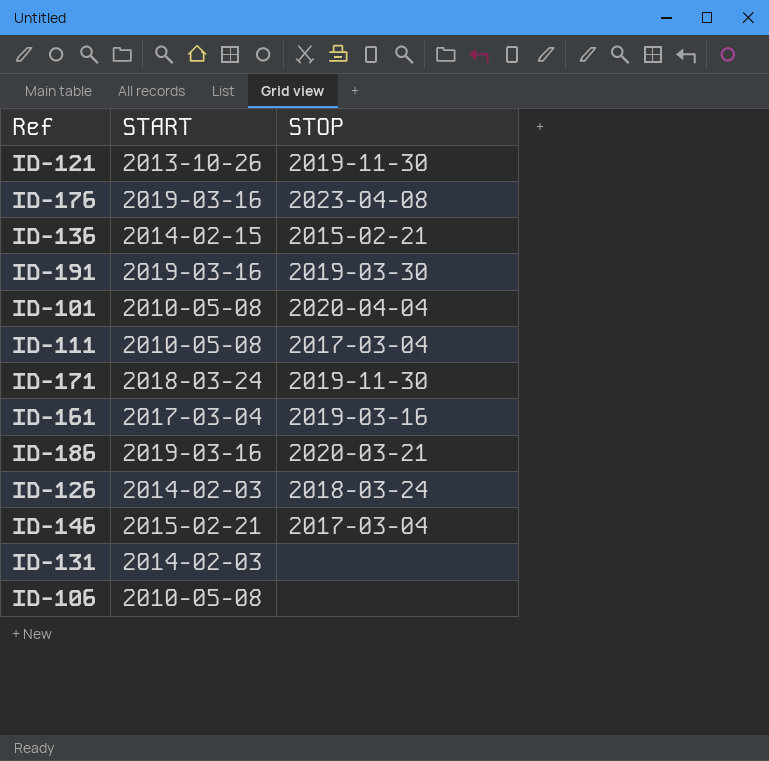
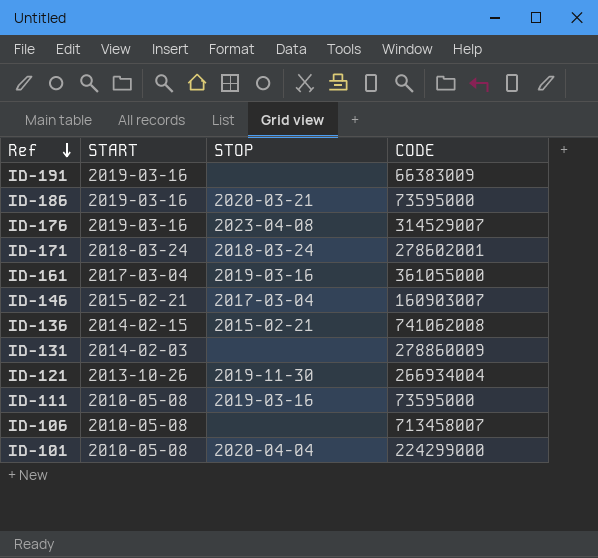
row order: none -> Ref descending
column CODE | position: none -> 4
row ID-126: 2014-02-03 | 2018-03-24 -> none
ID-191 | STOP: 2019-03-30 -> none
ID-171 | STOP: 2019-11-30 -> 2018-03-24
ID-111 | STOP: 2017-03-04 -> 2019-03-16

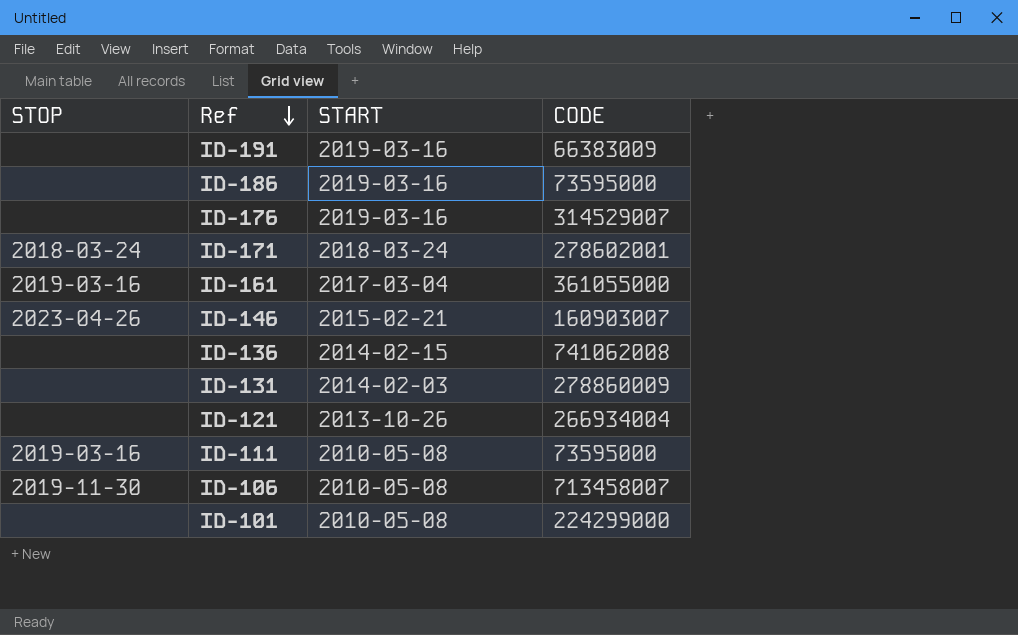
column STOP | position: 3 -> 1
ID-186 | STOP: 2020-03-21 -> none
ID-176 | STOP: 2023-04-08 -> none
ID-146 | STOP: 2017-03-04 -> 2023-04-26
ID-136 | STOP: 2015-02-21 -> none
ID-121 | STOP: 2019-11-30 -> none
ID-106 | STOP: none -> 2019-11-30
ID-101 | STOP: 2020-04-04 -> none

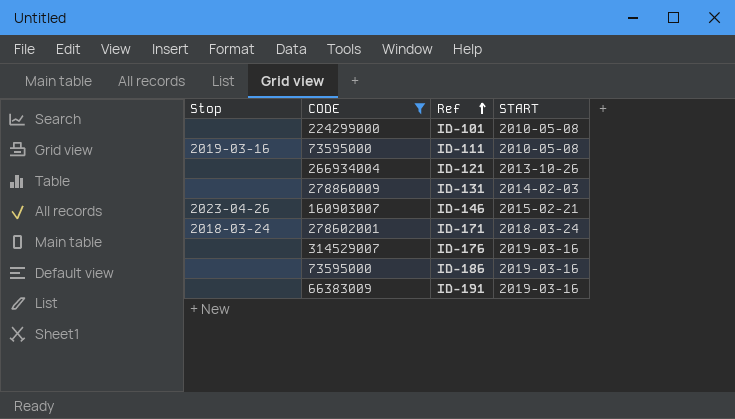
filter: none -> CODE <= 314529007
row order: Ref descending -> Ref ascending
column name: STOP -> Stop
column CODE | position: 4 -> 2

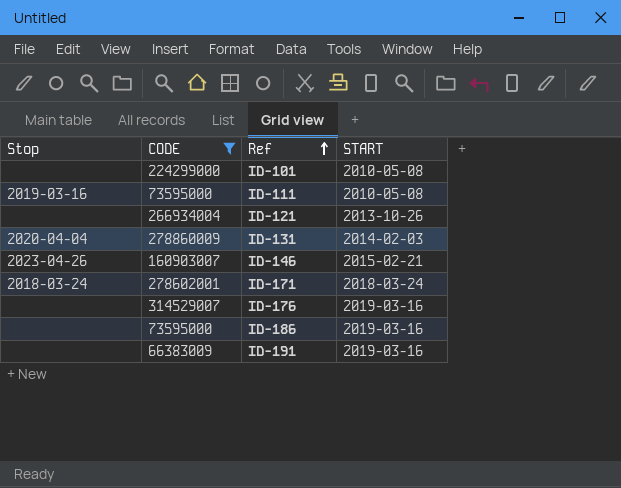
ID-131 | Stop: none -> 2020-04-04

